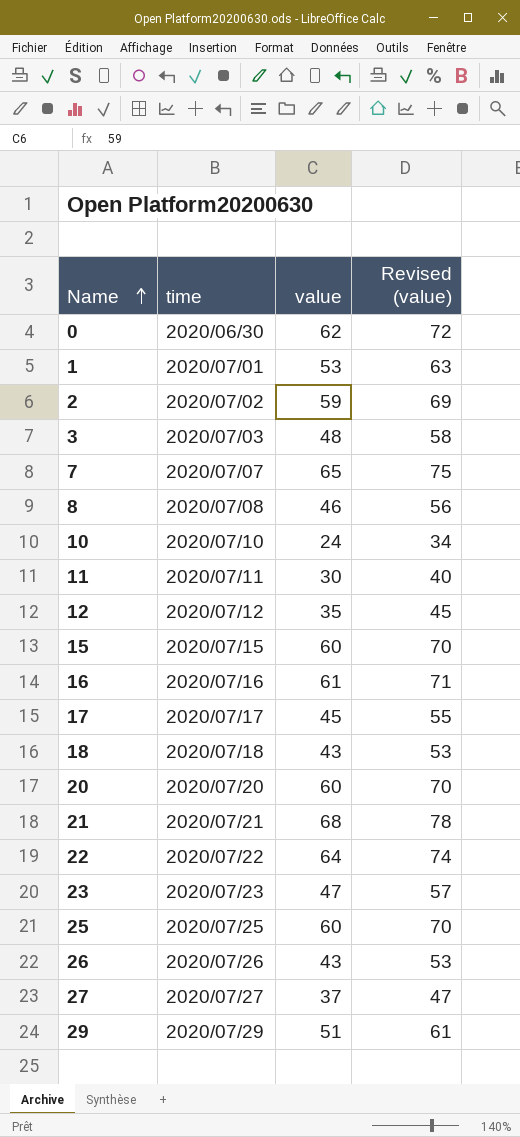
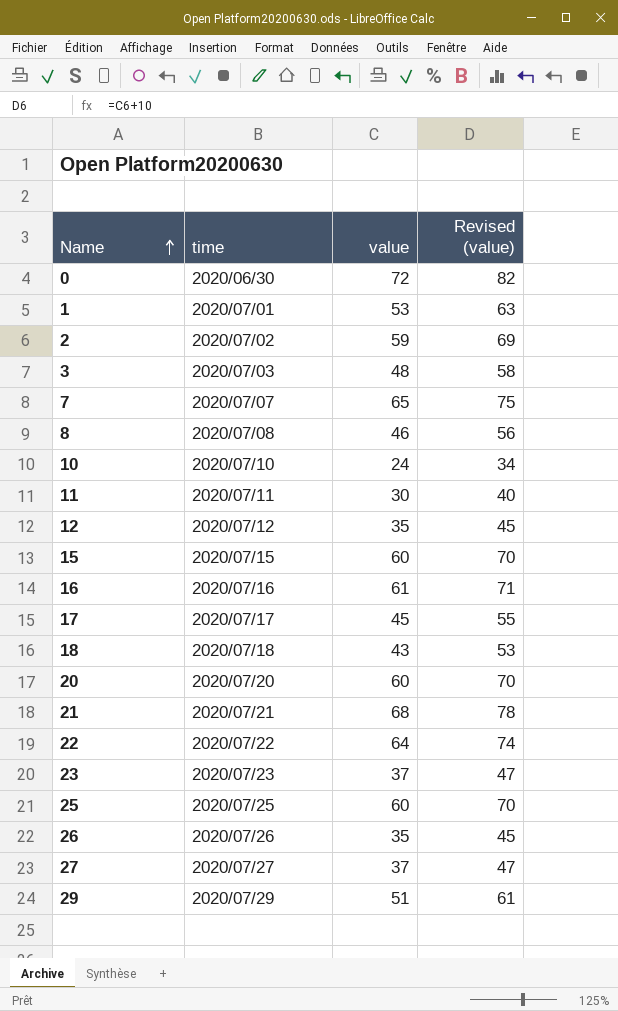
0 | value: 62 -> 72
0 | Revised (value): 72 -> 82
23 | value: 47 -> 37
23 | Revised (value): 57 -> 47
26 | value: 43 -> 35
26 | Revised (value): 53 -> 45

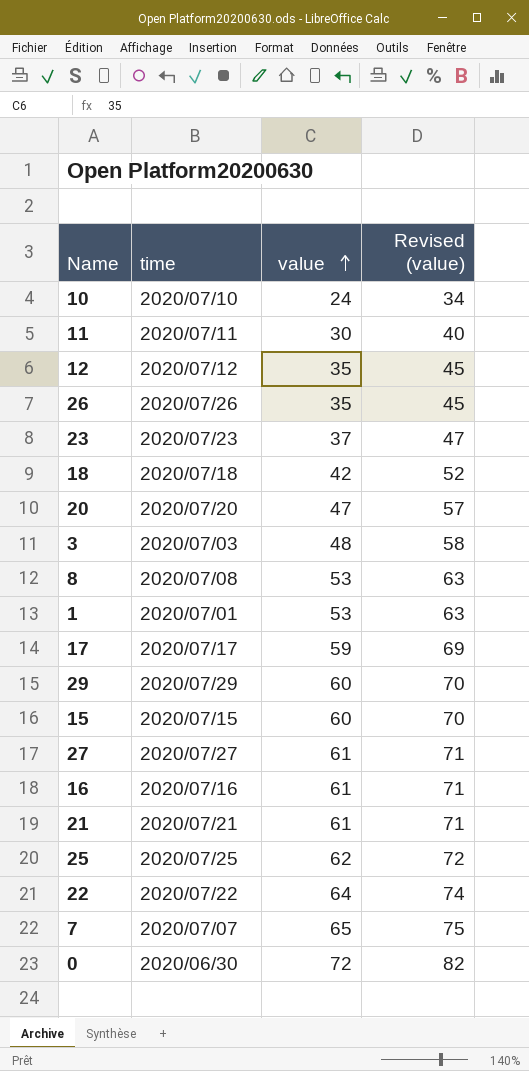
row order: Name ascending -> value ascending
row 2: 2020/07/02 | 59 | 69 -> none
18 | value: 43 -> 42
18 | Revised (value): 53 -> 52
20 | value: 60 -> 47
20 | Revised (value): 70 -> 57
8 | value: 46 -> 53
8 | Revised (value): 56 -> 63
17 | value: 45 -> 59
17 | Revised (value): 55 -> 69
29 | value: 51 -> 60
29 | Revised (value): 61 -> 70
27 | value: 37 -> 61
27 | Revised (value): 47 -> 71
21 | value: 68 -> 61
21 | Revised (value): 78 -> 71
25 | value: 60 -> 62
25 | Revised (value): 70 -> 72

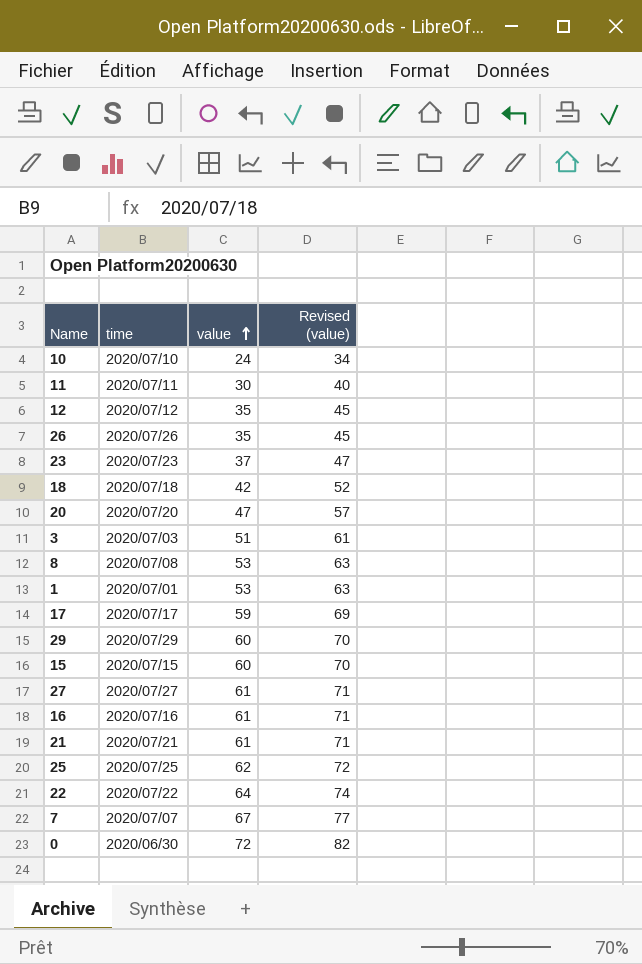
3 | value: 48 -> 51
3 | Revised (value): 58 -> 61
7 | value: 65 -> 67
7 | Revised (value): 75 -> 77

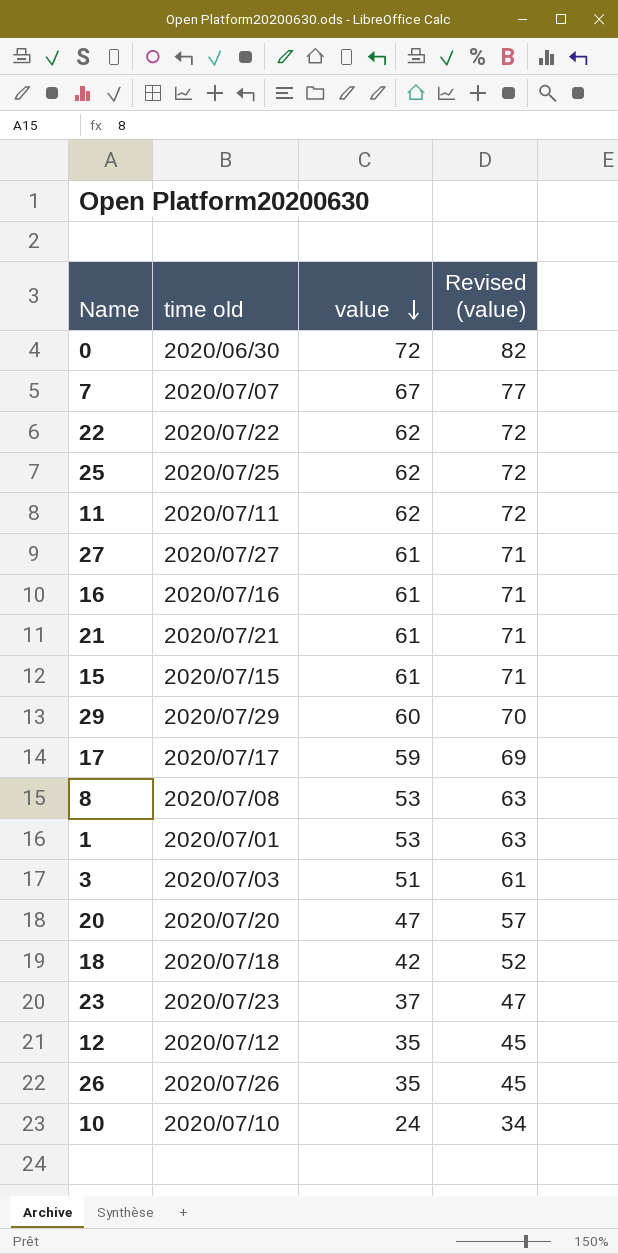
row order: value ascending -> value descending
column name: time -> time old
22 | value: 64 -> 62
22 | Revised (value): 74 -> 72
11 | value: 30 -> 62
11 | Revised (value): 40 -> 72
15 | value: 60 -> 61
15 | Revised (value): 70 -> 71

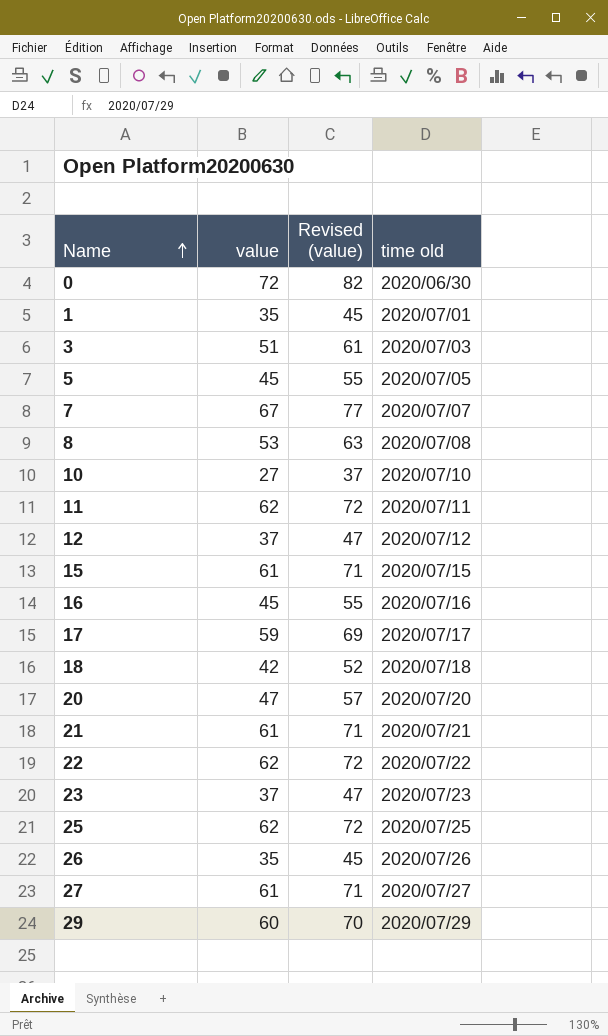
row order: value descending -> Name ascending
column time old | position: 2 -> 4
1 | value: 53 -> 35
1 | Revised (value): 63 -> 45
row 5: none -> 45 | 55 | 2020/07/05
10 | value: 24 -> 27
10 | Revised (value): 34 -> 37
12 | value: 35 -> 37
12 | Revised (value): 45 -> 47
16 | value: 61 -> 45
16 | Revised (value): 71 -> 55

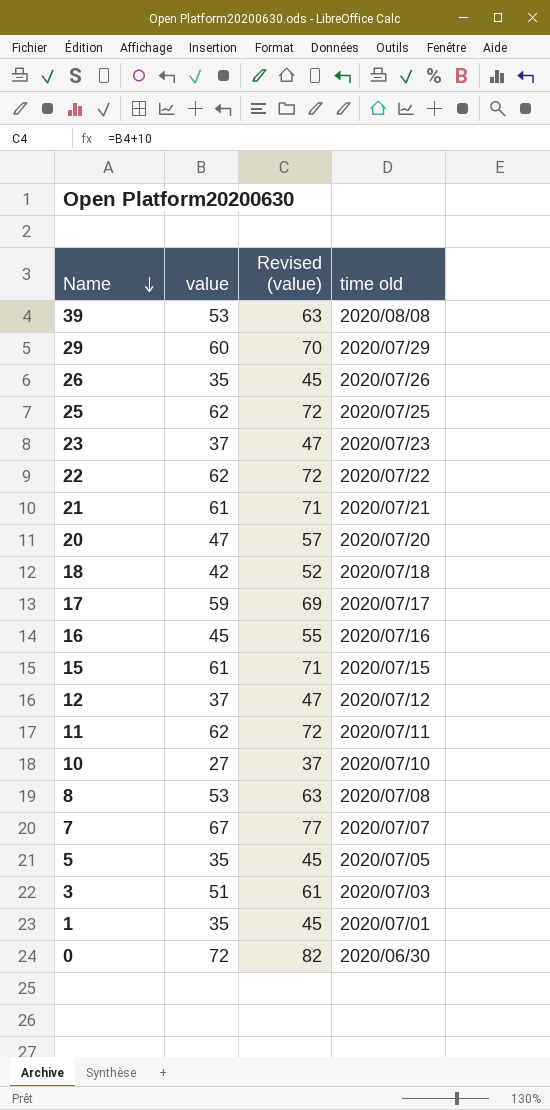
row order: Name ascending -> Name descending
row 27: 61 | 71 | 2020/07/27 -> none
row 39: none -> 53 | 63 | 2020/08/08
5 | value: 45 -> 35
5 | Revised (value): 55 -> 45

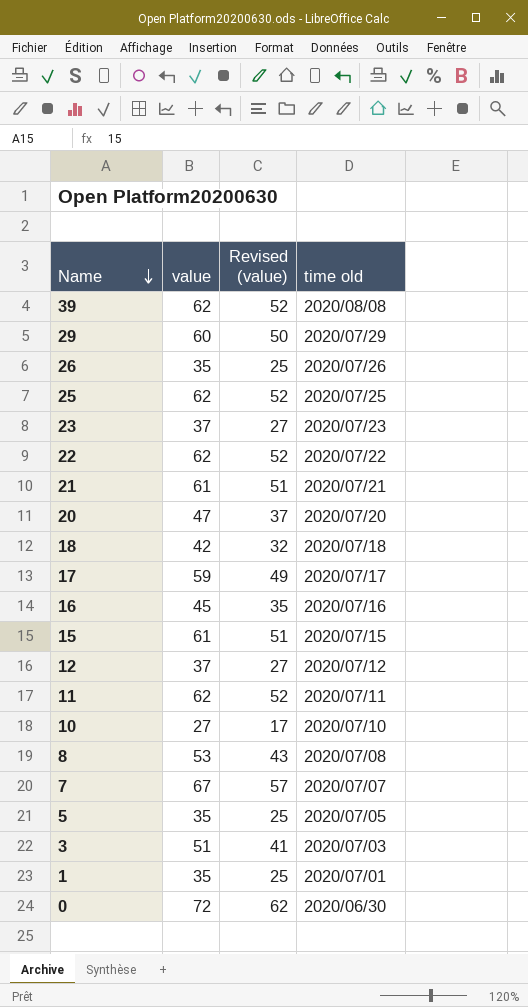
column Revised (value) | formula: [value] + 10 -> [value] - 10
39 | value: 53 -> 62

